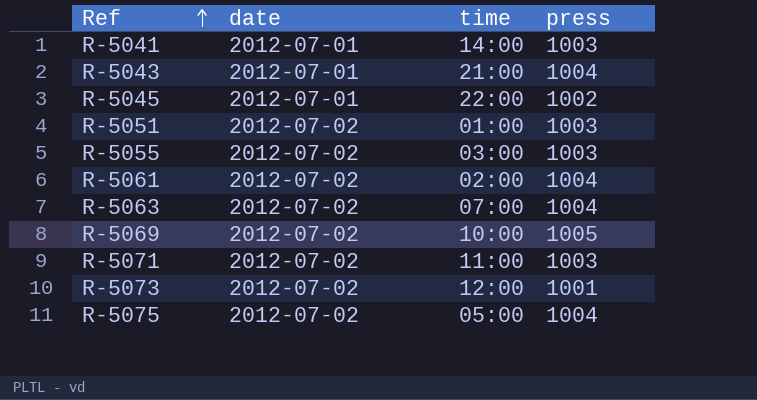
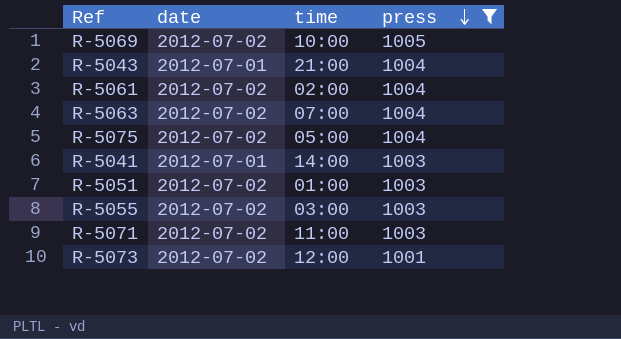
filter: none -> press != 1002
row order: Ref ascending -> press descending

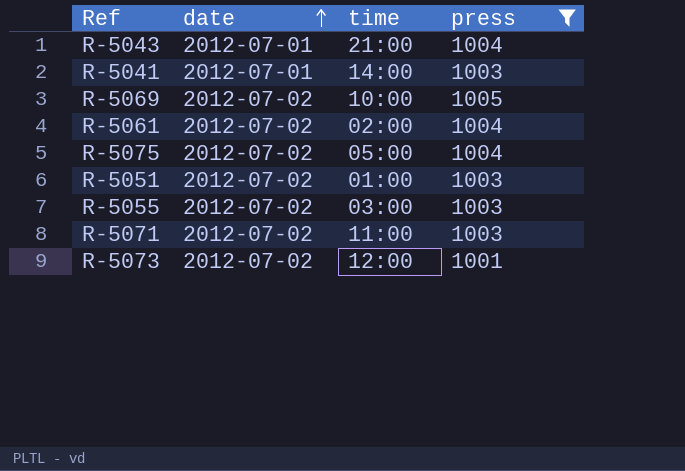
row order: press descending -> date ascending
row R-5063: 2012-07-02 | 07:00 | 1004 -> none

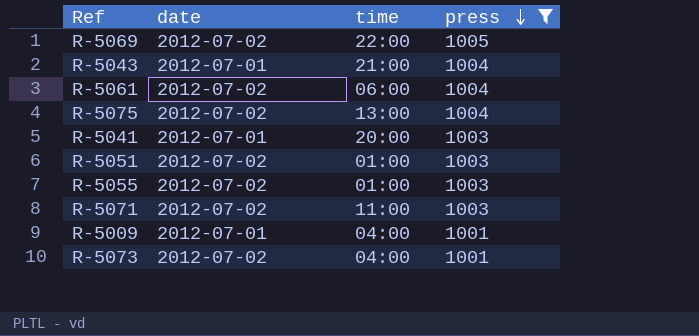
row order: date ascending -> press descending
R-5069 | time: 10:00 -> 22:00
R-5061 | time: 02:00 -> 06:00
R-5075 | time: 05:00 -> 13:00
R-5041 | time: 14:00 -> 20:00
R-5055 | time: 03:00 -> 01:00
row R-5009: none -> 2012-07-01 | 04:00 | 1001
R-5073 | time: 12:00 -> 04:00

